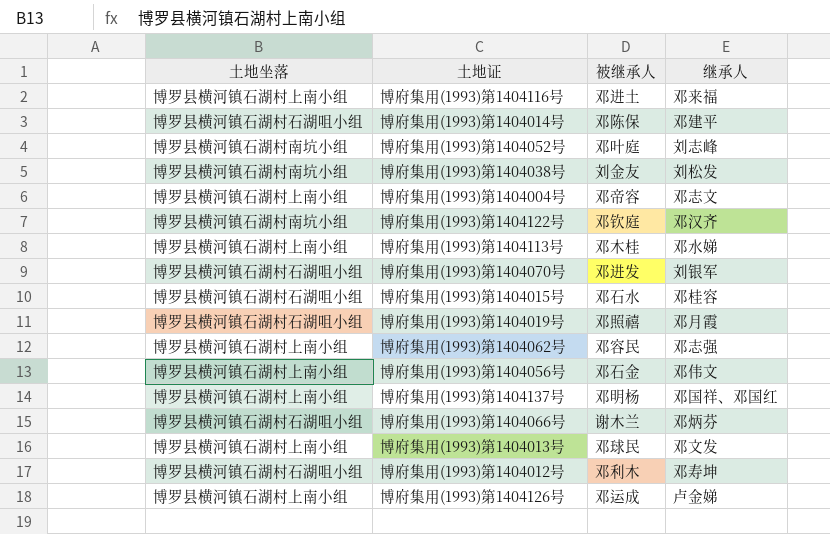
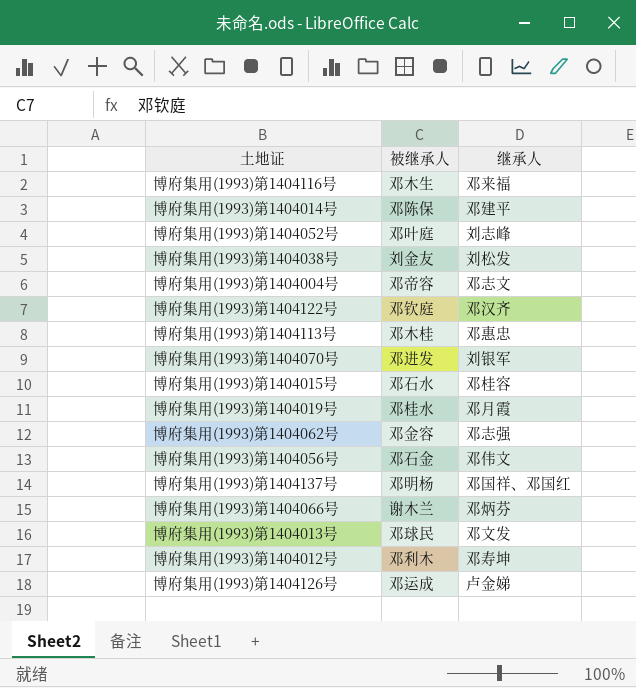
column 土地坐落 | position: 1 -> none
博府集用(1993)第1404116号 | 被继承人: 邓进土 -> 邓木生
博府集用(1993)第1404113号 | 继承人: 邓水娣 -> 邓惠忠
博府集用(1993)第1404019号 | 被继承人: 邓照禧 -> 邓桂水
博府集用(1993)第1404062号 | 被继承人: 邓容民 -> 邓金容

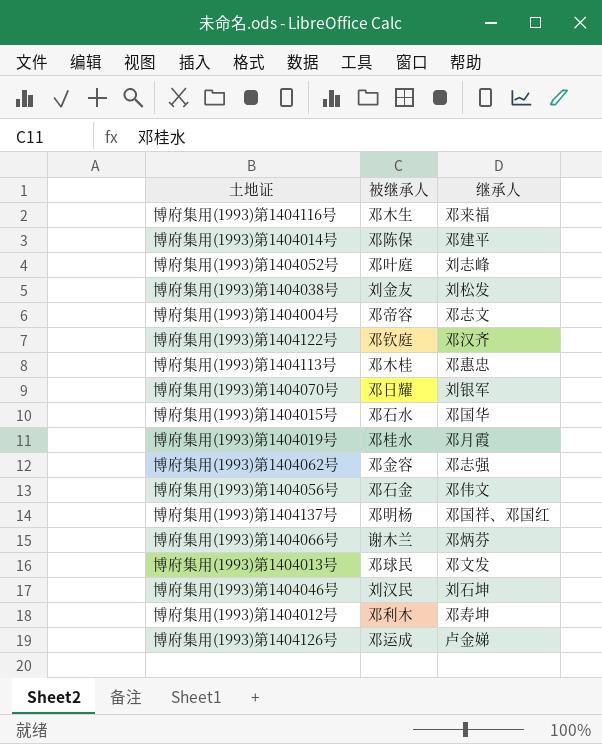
博府集用(1993)第1404070号 | 被继承人: 邓进发 -> 邓日耀
博府集用(1993)第1404015号 | 继承人: 邓桂容 -> 邓国华
row 博府集用(1993)第1404046号: none -> 刘汉民 | 刘石坤

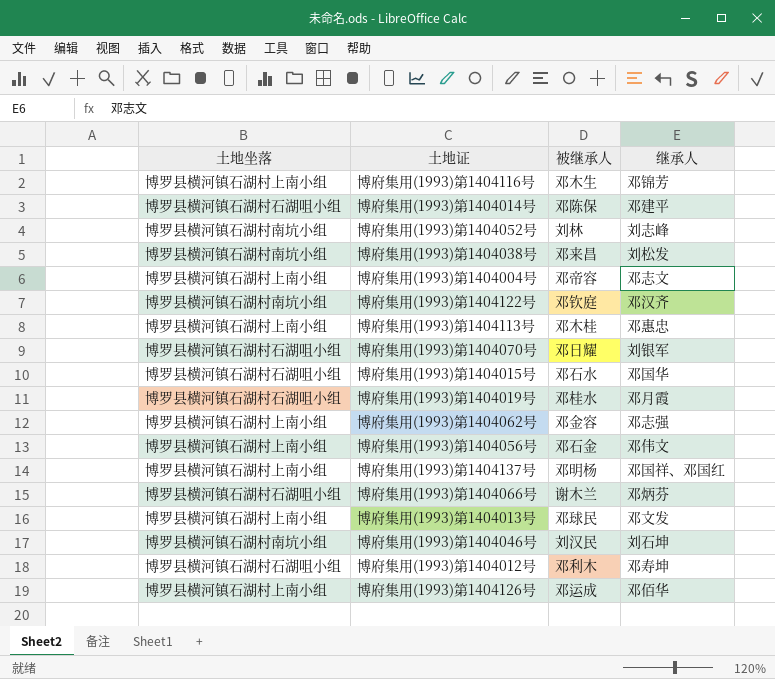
column 土地坐落 | position: none -> 1
博府集用(1993)第1404116号 | 继承人: 邓来福 -> 邓锦芳
博府集用(1993)第1404052号 | 被继承人: 邓叶庭 -> 刘林
博府集用(1993)第1404038号 | 被继承人: 刘金友 -> 邓来昌
博府集用(1993)第1404126号 | 继承人: 卢金娣 -> 邓佰华

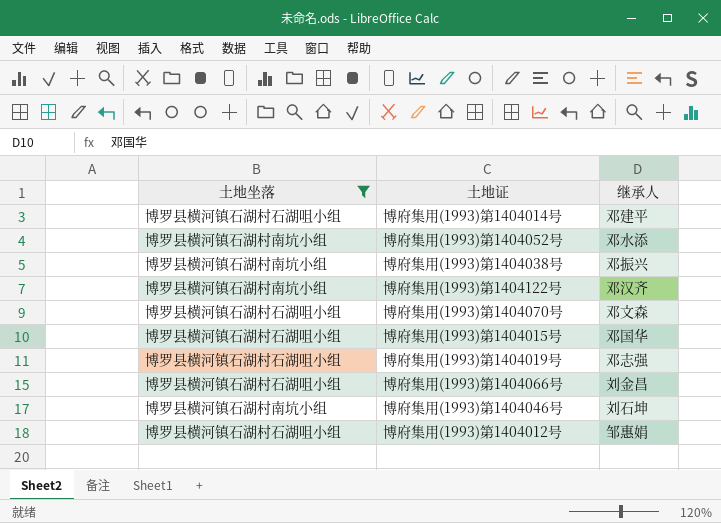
filter: none -> 土地坐落 != 博罗县横河镇石湖村上南小组
column 被继承人 | position: 3 -> none
博府集用(1993)第1404052号 | 继承人: 刘志峰 -> 邓水添
博府集用(1993)第1404038号 | 继承人: 刘松发 -> 邓振兴
博府集用(1993)第1404070号 | 继承人: 刘银军 -> 邓文森
博府集用(1993)第1404019号 | 继承人: 邓月霞 -> 邓志强
博府集用(1993)第1404066号 | 继承人: 邓炳芬 -> 刘金昌
博府集用(1993)第1404012号 | 继承人: 邓寿坤 -> 邹惠娟

